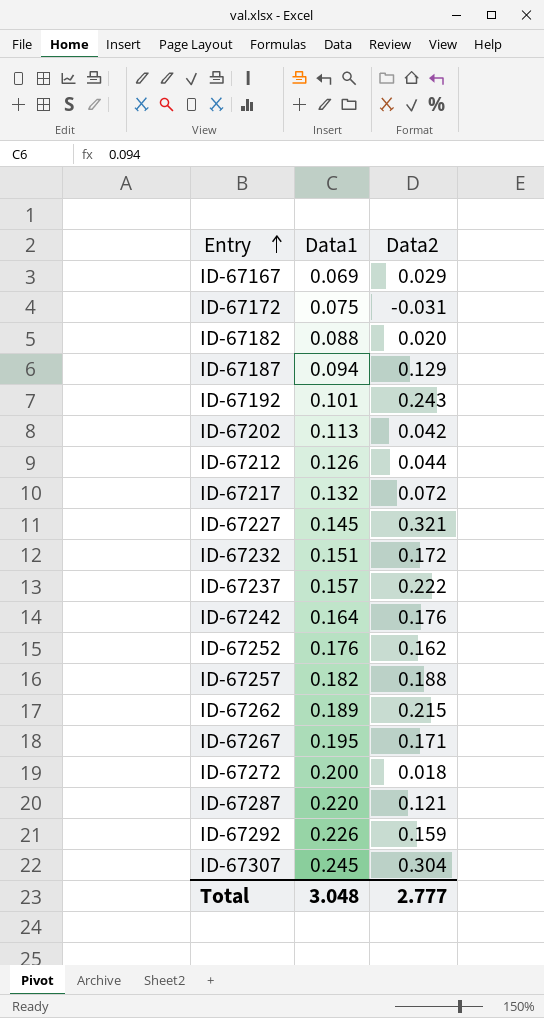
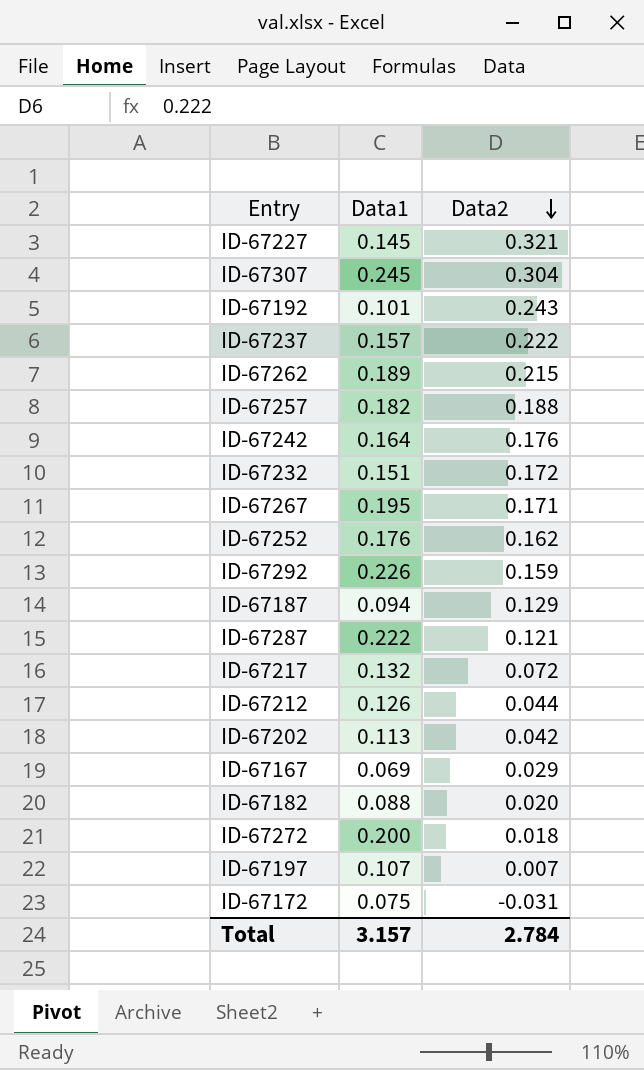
row order: Entry ascending -> Data2 descending
ID-67287 | Data1: 0.220 -> 0.222
row ID-67197: none -> 0.107 | 0.007
Total | Data1: 3.048 -> 3.157
Total | Data2: 2.777 -> 2.784

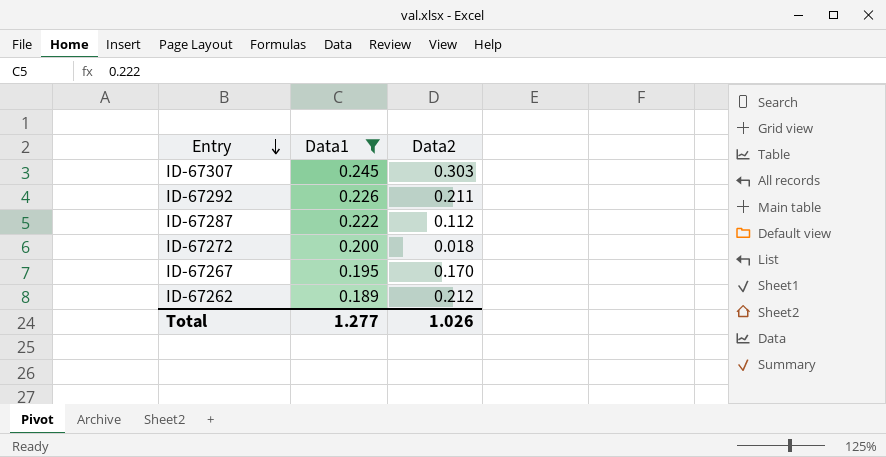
filter: none -> Data1 >= 0.189
row order: Data2 descending -> Entry descending
ID-67307 | Data2: 0.304 -> 0.303
ID-67292 | Data2: 0.159 -> 0.211
ID-67287 | Data2: 0.121 -> 0.112
ID-67267 | Data2: 0.171 -> 0.170
ID-67262 | Data2: 0.215 -> 0.212
Total | Data1: 3.157 -> 1.277
Total | Data2: 2.784 -> 1.026

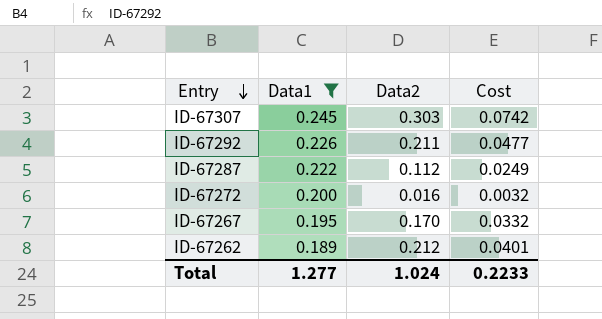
column Cost | formula: none -> [Data1] * [Data2]
ID-67272 | Data2: 0.018 -> 0.016
Total | Data2: 1.026 -> 1.024

